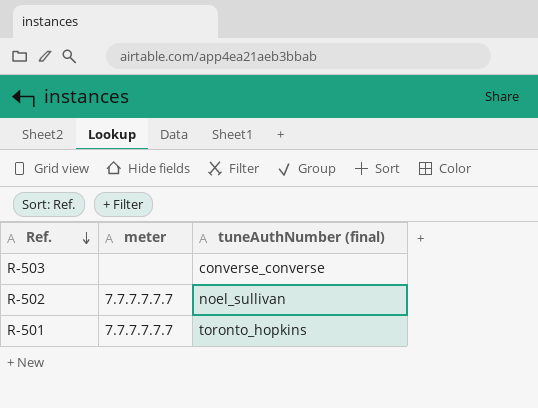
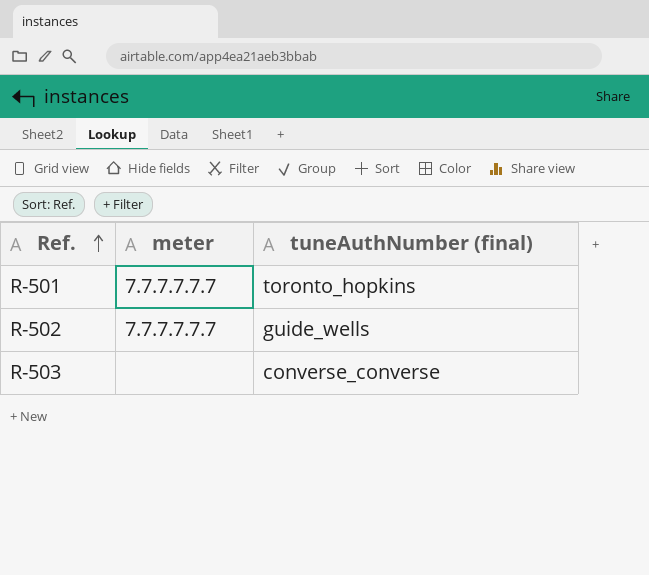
row order: Ref. descending -> Ref. ascending
R-502 | tuneAuthNumber (final): noel_sullivan -> guide_wells

